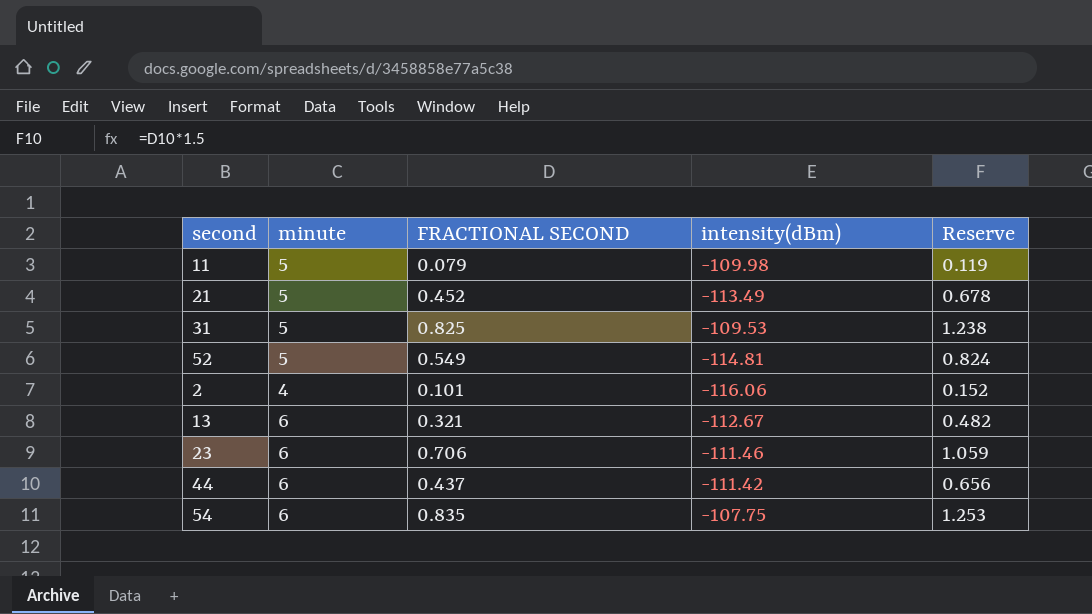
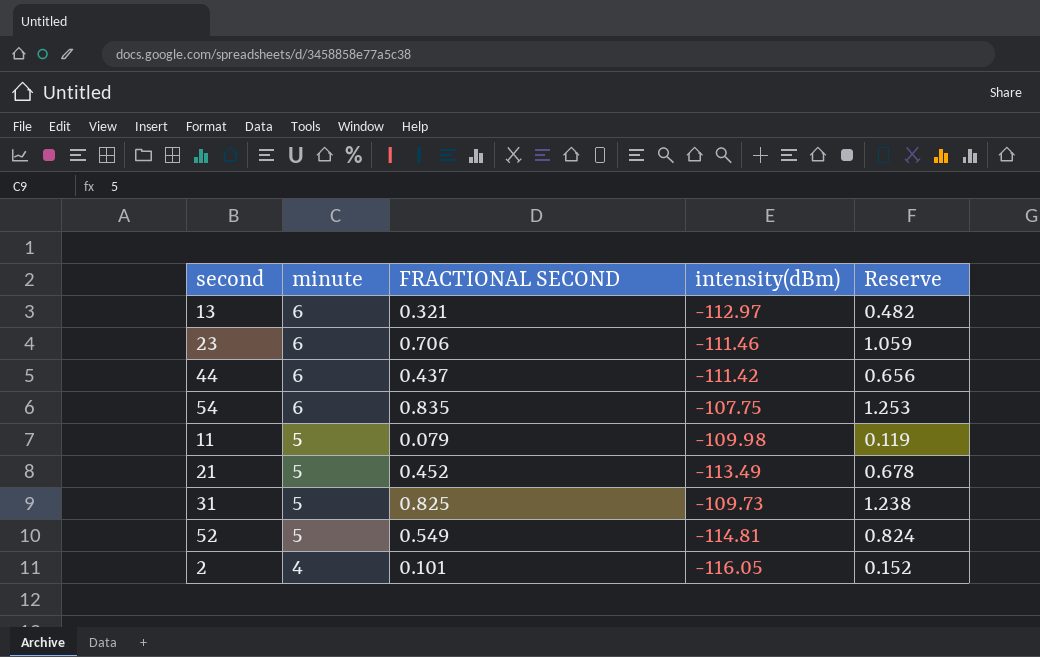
row order: none -> minute descending
13 | intensity(dBm): -112.67 -> -112.97
31 | intensity(dBm): -109.53 -> -109.73
2 | intensity(dBm): -116.06 -> -116.05

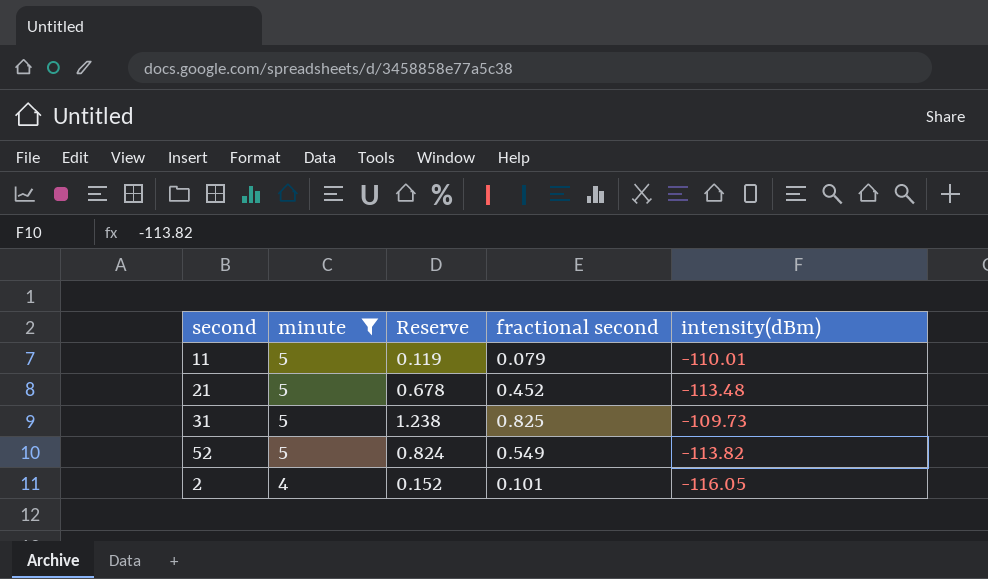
filter: none -> minute != 6
column Reserve | position: 5 -> 3
column name: FRACTIONAL SECOND -> fractional second
11 | intensity(dBm): -109.98 -> -110.01
21 | intensity(dBm): -113.49 -> -113.48
52 | intensity(dBm): -114.81 -> -113.82

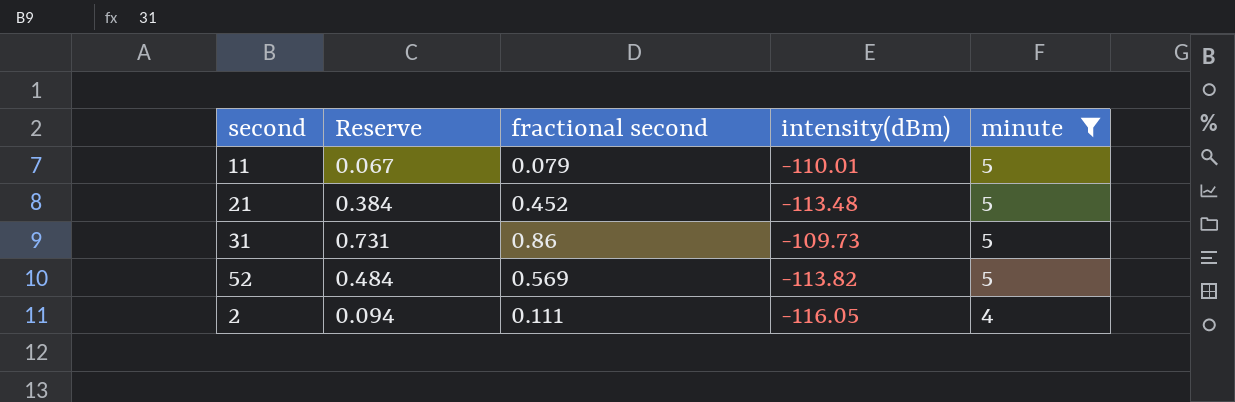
column Reserve | formula: [fractional second] * 1.5 -> [fractional second] * 0.85
column minute | position: 2 -> 5
31 | fractional second: 0.825 -> 0.86
52 | fractional second: 0.549 -> 0.569
2 | fractional second: 0.101 -> 0.111

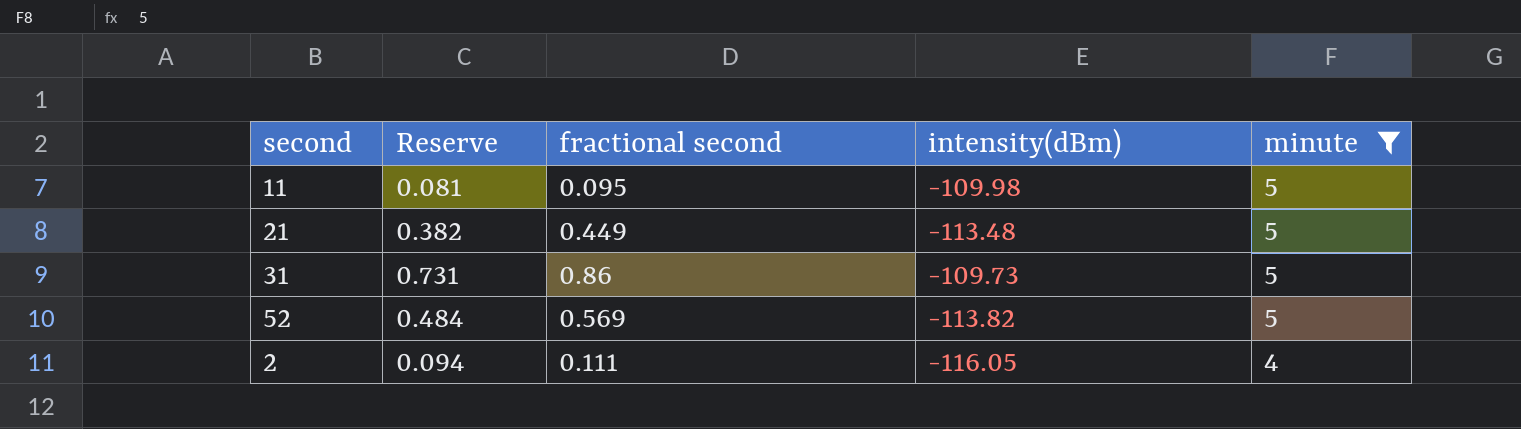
11 | Reserve: 0.067 -> 0.081
11 | fractional second: 0.079 -> 0.095
11 | intensity(dBm): -110.01 -> -109.98
21 | Reserve: 0.384 -> 0.382
21 | fractional second: 0.452 -> 0.449

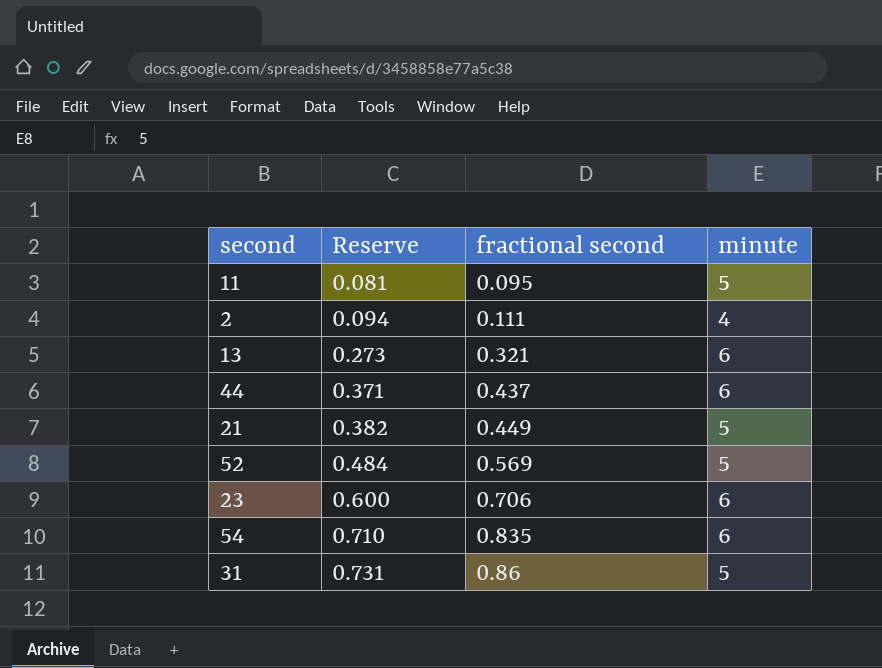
filter: minute != 6 -> none
row order: minute descending -> Reserve ascending
column intensity(dBm) | position: 4 -> none

